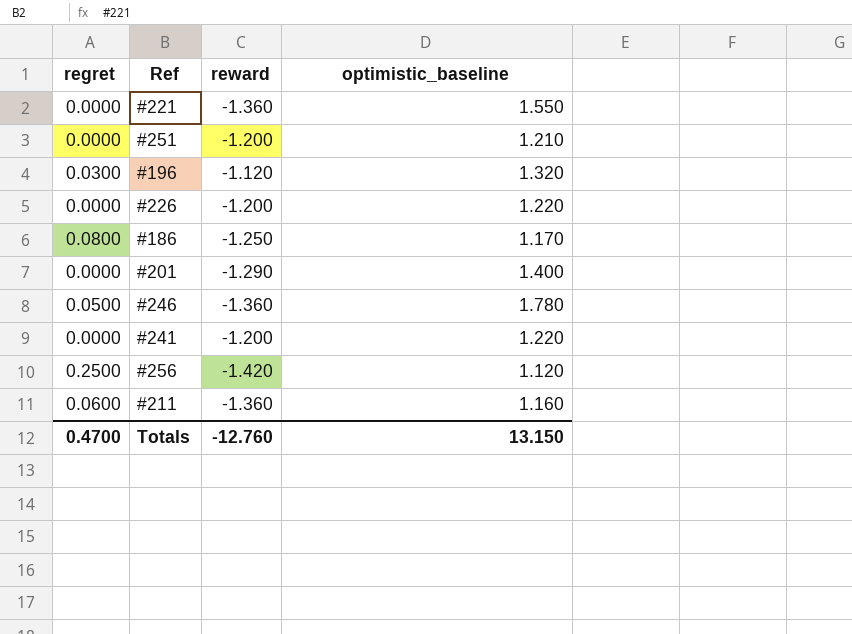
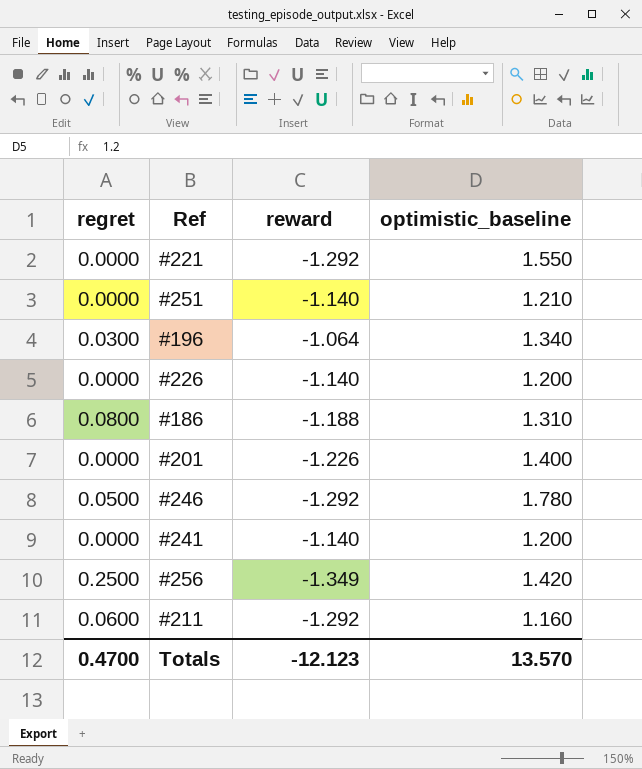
#221 | reward: -1.360 -> -1.292
#251 | reward: -1.200 -> -1.140
#196 | reward: -1.120 -> -1.064
#196 | optimistic_baseline: 1.320 -> 1.340
#226 | reward: -1.200 -> -1.140
#226 | optimistic_baseline: 1.220 -> 1.200
#186 | reward: -1.250 -> -1.188
#186 | optimistic_baseline: 1.170 -> 1.310
#201 | reward: -1.290 -> -1.226
#246 | reward: -1.360 -> -1.292
#241 | reward: -1.200 -> -1.140
#241 | optimistic_baseline: 1.220 -> 1.200
#256 | reward: -1.420 -> -1.349
#256 | optimistic_baseline: 1.120 -> 1.420
#211 | reward: -1.360 -> -1.292
Totals | reward: -12.760 -> -12.123
Totals | optimistic_baseline: 13.150 -> 13.570

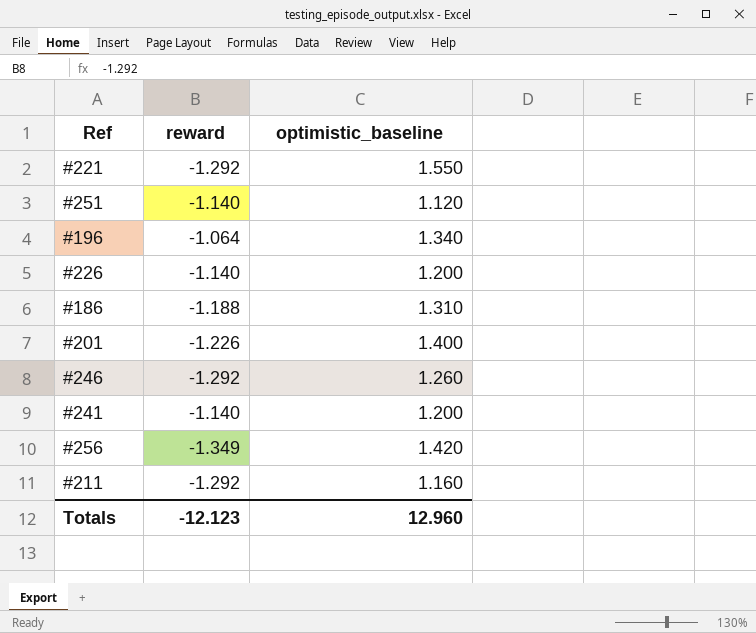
column regret | position: 1 -> none
#251 | optimistic_baseline: 1.210 -> 1.120
#246 | optimistic_baseline: 1.780 -> 1.260
Totals | optimistic_baseline: 13.570 -> 12.960

